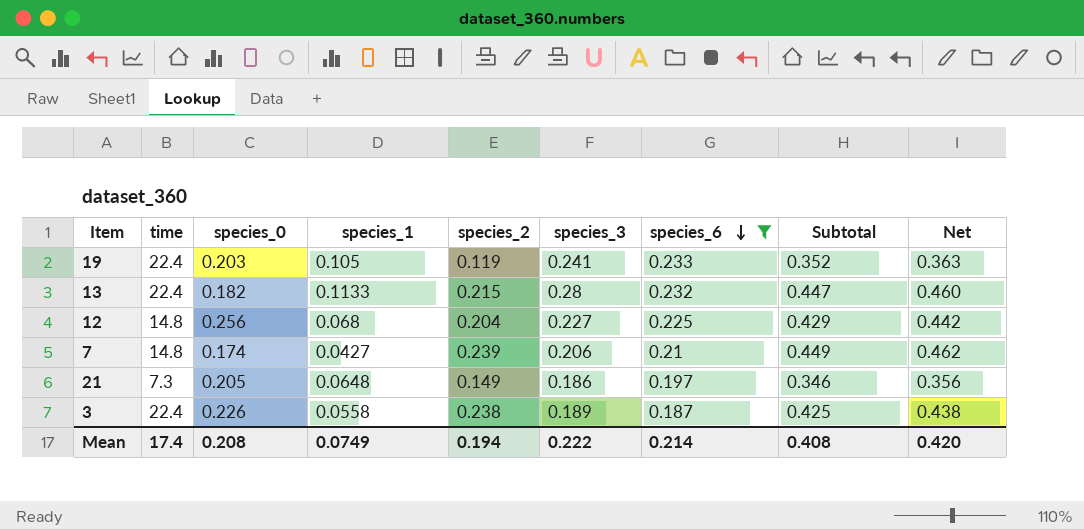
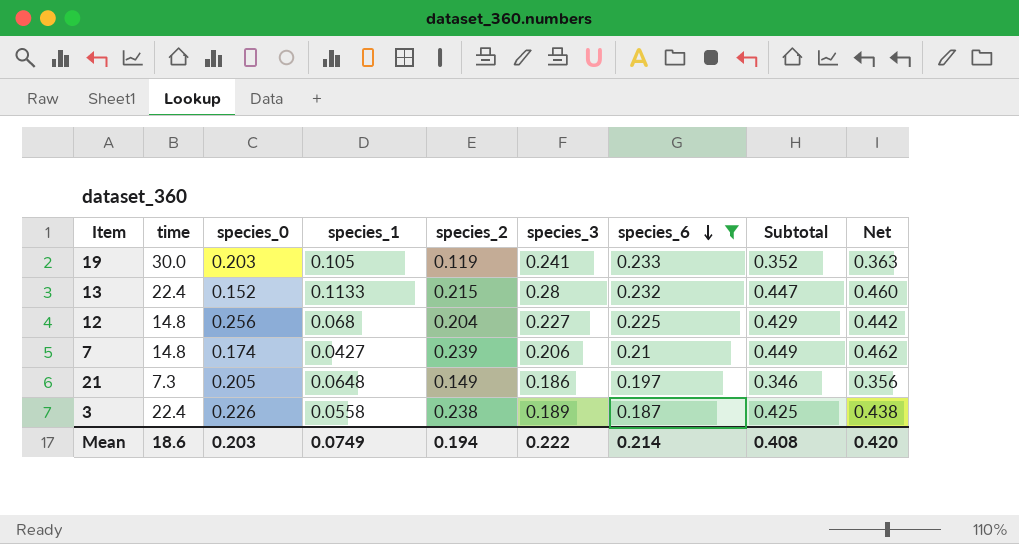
19 | time: 22.4 -> 30.0
13 | species_0: 0.182 -> 0.152
Mean | time: 17.4 -> 18.6
Mean | species_0: 0.208 -> 0.203

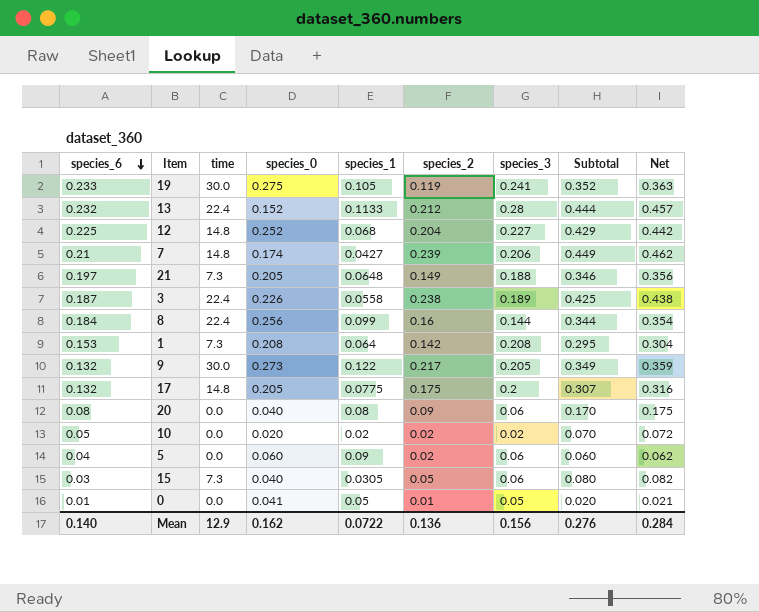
filter: species_6 >= 0.187 -> none
column species_6 | position: 7 -> 1
19 | species_0: 0.203 -> 0.275
13 | species_2: 0.215 -> 0.212
13 | Subtotal: 0.447 -> 0.444
13 | Net: 0.460 -> 0.457
12 | species_0: 0.256 -> 0.252
21 | species_3: 0.186 -> 0.188
Mean | species_6: 0.214 -> 0.140
Mean | time: 18.6 -> 12.9
Mean | species_0: 0.203 -> 0.162
Mean | species_1: 0.0749 -> 0.0722
Mean | species_2: 0.194 -> 0.136
Mean | species_3: 0.222 -> 0.156
Mean | Subtotal: 0.408 -> 0.276
Mean | Net: 0.420 -> 0.284

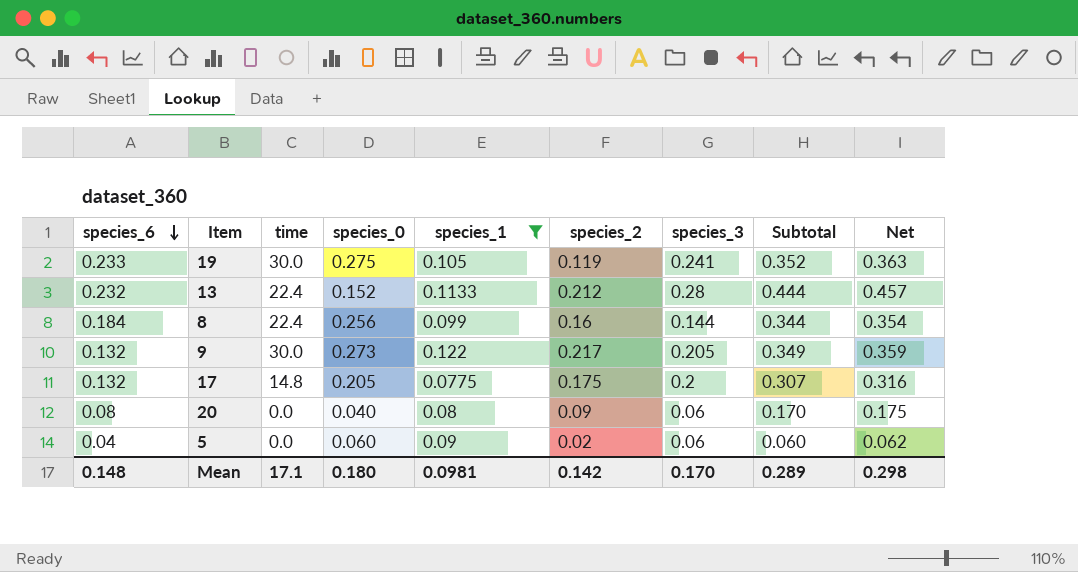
filter: none -> species_1 >= 0.0775
Mean | species_6: 0.140 -> 0.148
Mean | time: 12.9 -> 17.1
Mean | species_0: 0.162 -> 0.180
Mean | species_1: 0.0722 -> 0.0981
Mean | species_2: 0.136 -> 0.142
Mean | species_3: 0.156 -> 0.170
Mean | Subtotal: 0.276 -> 0.289
Mean | Net: 0.284 -> 0.298

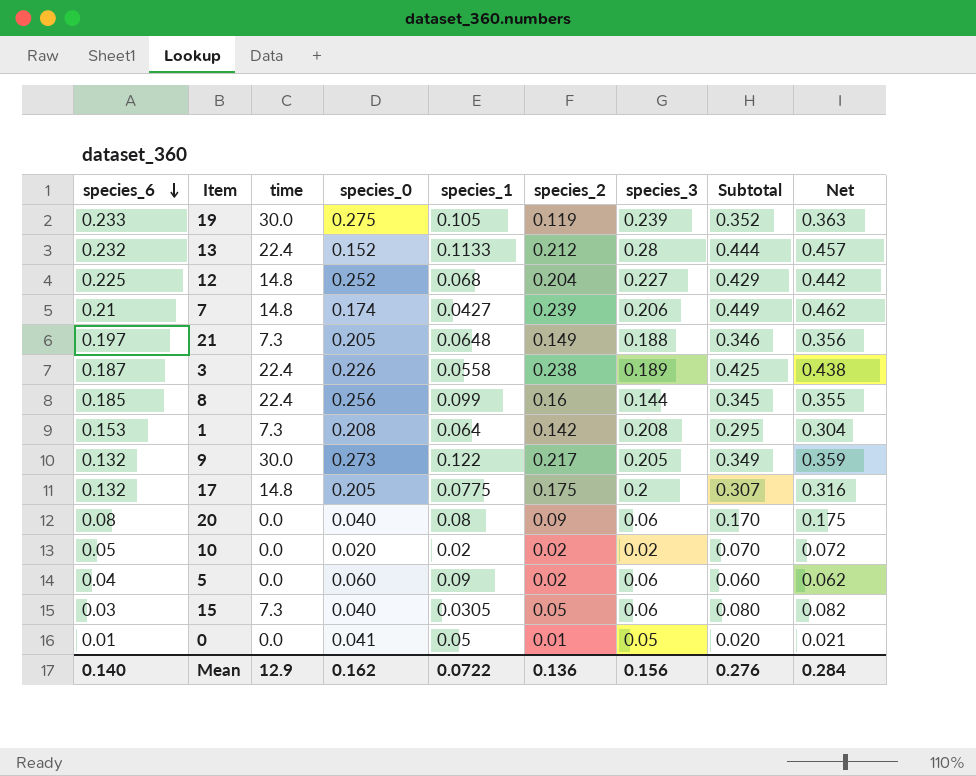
filter: species_1 >= 0.0775 -> none
19 | species_3: 0.241 -> 0.239
8 | species_6: 0.184 -> 0.185
8 | Subtotal: 0.344 -> 0.345
8 | Net: 0.354 -> 0.355
Mean | species_6: 0.148 -> 0.140
Mean | time: 17.1 -> 12.9
Mean | species_0: 0.180 -> 0.162
Mean | species_1: 0.0981 -> 0.0722
Mean | species_2: 0.142 -> 0.136
Mean | species_3: 0.170 -> 0.156
Mean | Subtotal: 0.289 -> 0.276
Mean | Net: 0.298 -> 0.284

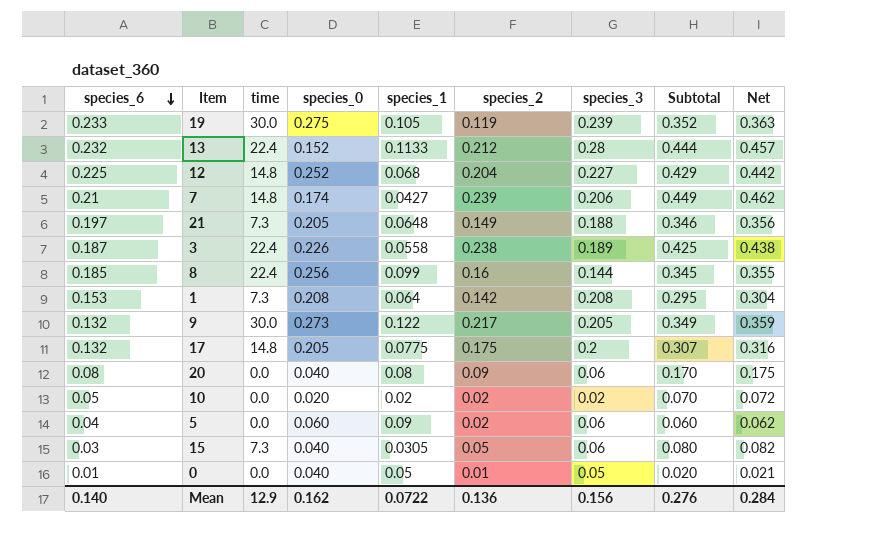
0 | species_0: 0.041 -> 0.040

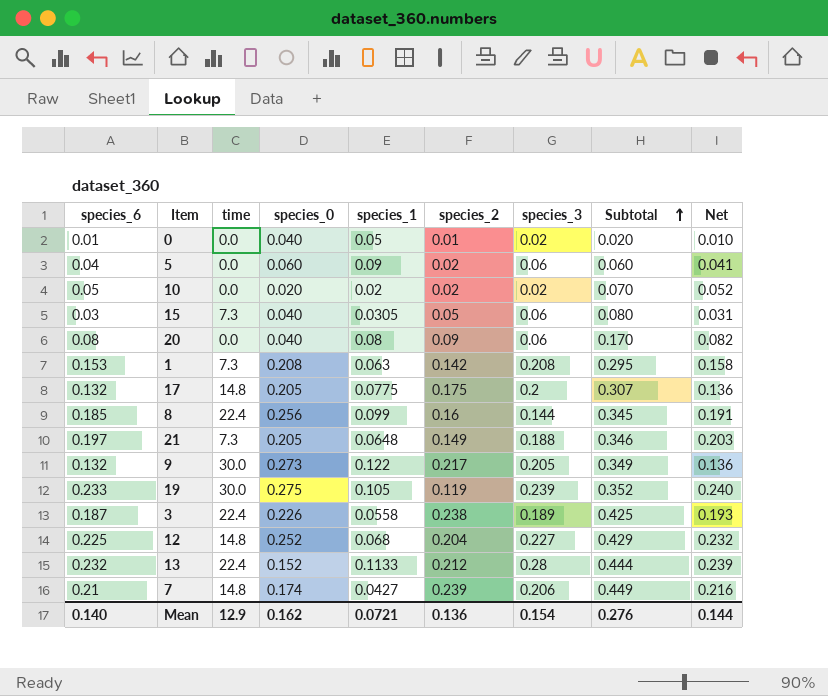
row order: species_6 descending -> Subtotal ascending
column Net | formula: [Subtotal] * 1.03 -> [species_6] * 1.03
0 | species_3: 0.05 -> 0.02
1 | species_1: 0.064 -> 0.063
Mean | species_1: 0.0722 -> 0.0721
Mean | species_3: 0.156 -> 0.154
Mean | Net: 0.284 -> 0.144

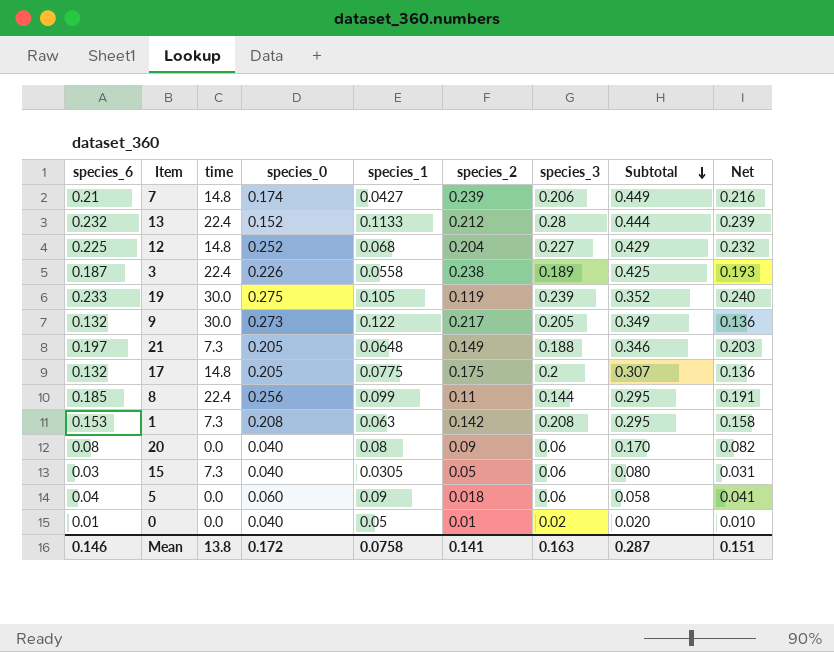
row order: Subtotal ascending -> Subtotal descending
row 10: 0.05 | 0.0 | 0.020 | 0.02 | 0.02 | 0.02 | 0.070 | 0.052 -> none
8 | species_2: 0.16 -> 0.11
8 | Subtotal: 0.345 -> 0.295
5 | species_2: 0.02 -> 0.018
5 | Subtotal: 0.060 -> 0.058
Mean | species_6: 0.140 -> 0.146
Mean | time: 12.9 -> 13.8
Mean | species_0: 0.162 -> 0.172
Mean | species_1: 0.0721 -> 0.0758
Mean | species_2: 0.136 -> 0.141
Mean | species_3: 0.154 -> 0.163
Mean | Subtotal: 0.276 -> 0.287
Mean | Net: 0.144 -> 0.151

